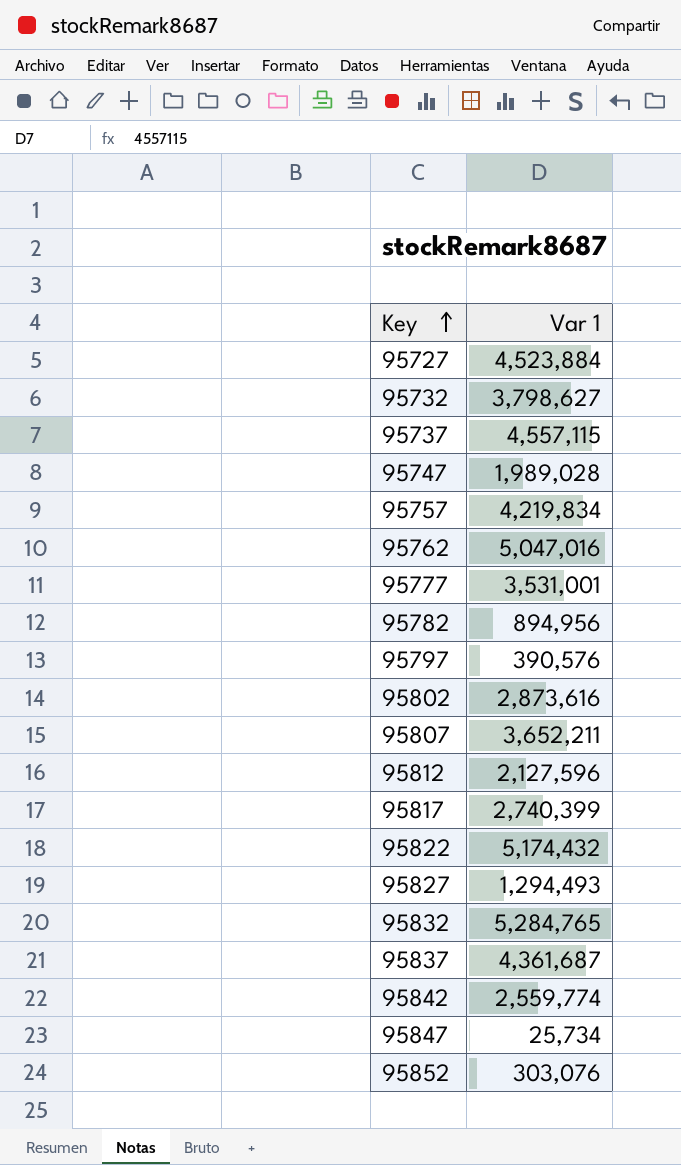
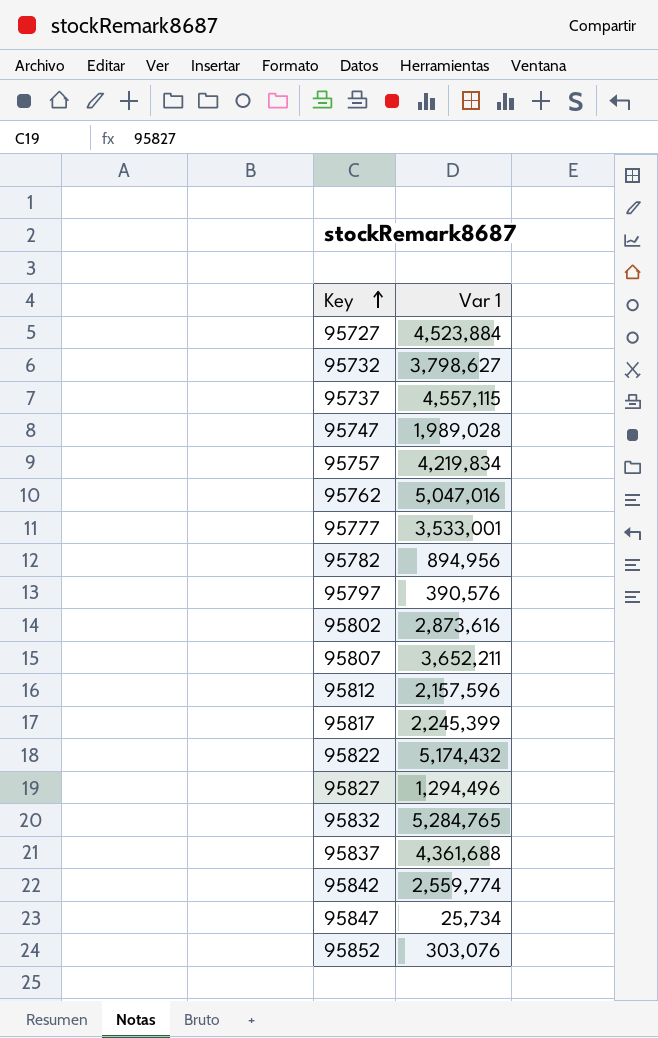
95777 | Var 1: 3,531,001 -> 3,533,001
95812 | Var 1: 2,127,596 -> 2,157,596
95817 | Var 1: 2,740,399 -> 2,245,399
95827 | Var 1: 1,294,493 -> 1,294,496
95837 | Var 1: 4,361,687 -> 4,361,688

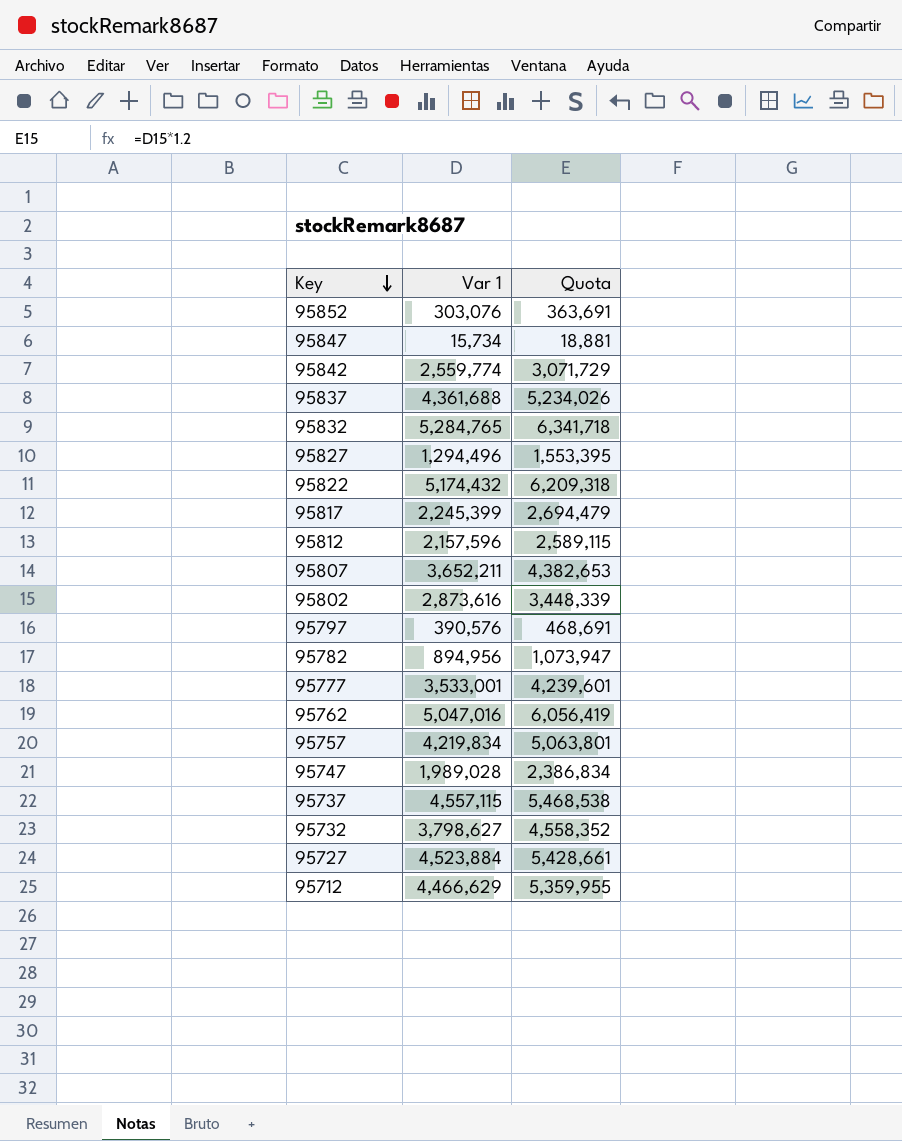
row order: Key ascending -> Key descending
column Quota | formula: none -> [Var 1] * 1.2
95847 | Var 1: 25,734 -> 15,734
row 95712: none -> 4,466,629 | 5,359,955

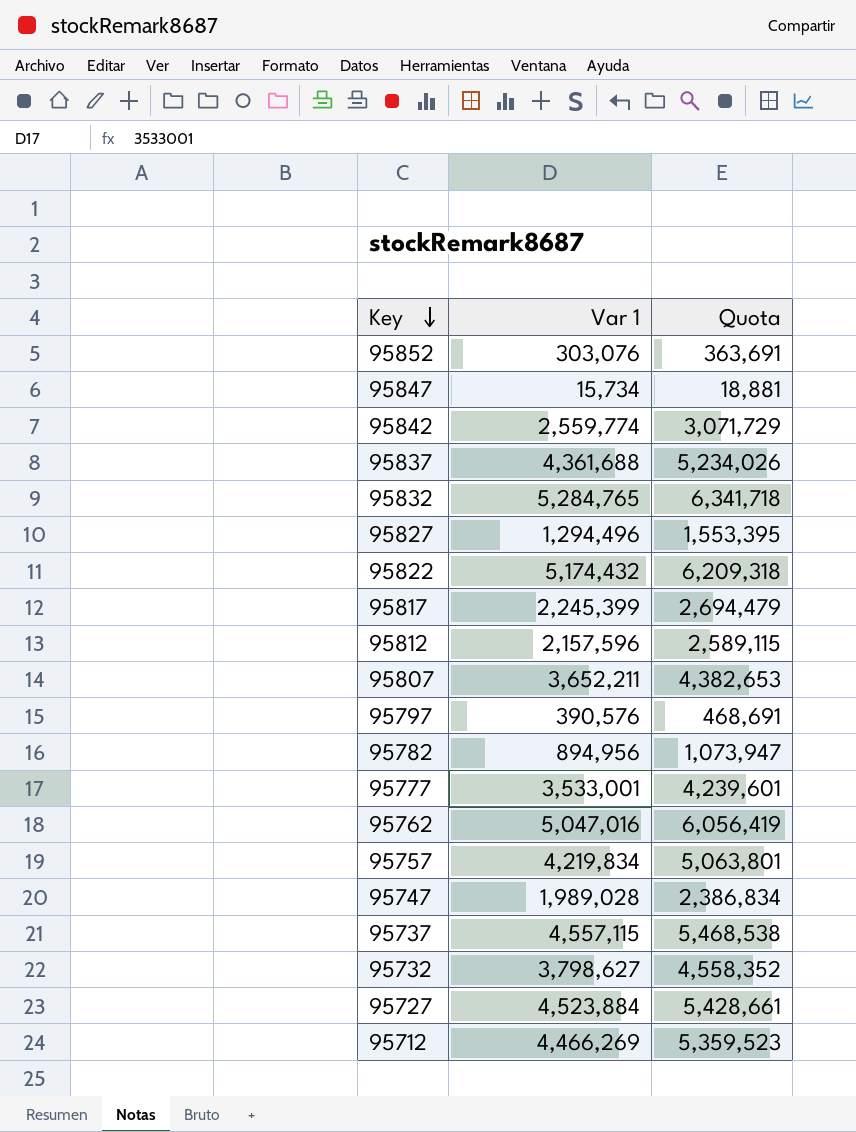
row 95802: 2,873,616 | 3,448,339 -> none
95712 | Var 1: 4,466,629 -> 4,466,269
95712 | Quota: 5,359,955 -> 5,359,523

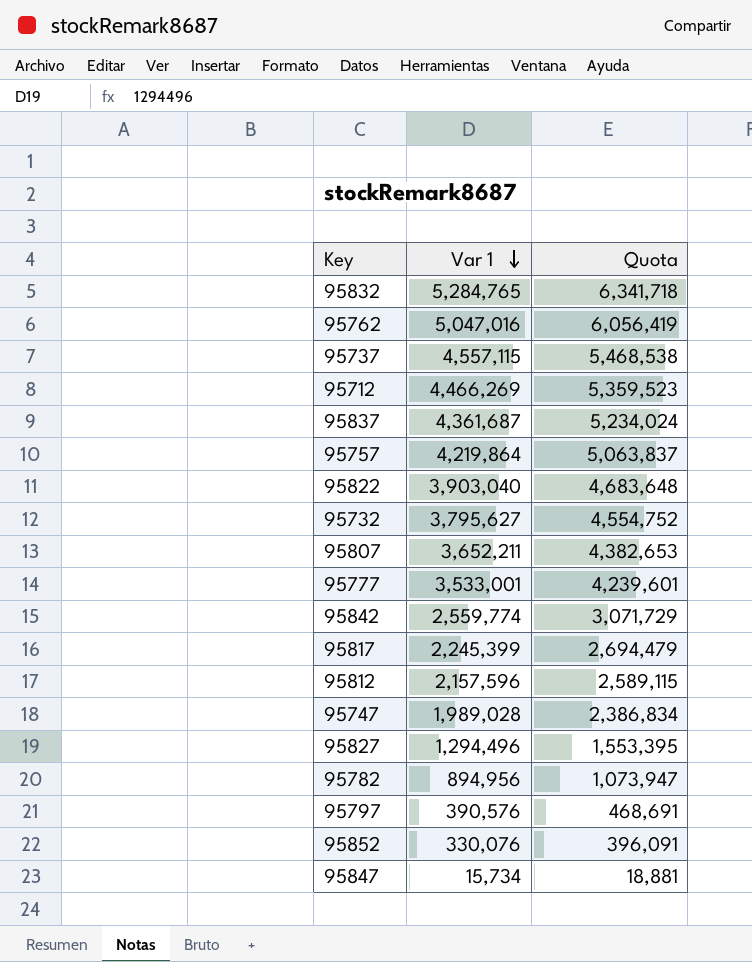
row order: Key descending -> Var 1 descending
row 95727: 4,523,884 | 5,428,661 -> none
95837 | Var 1: 4,361,688 -> 4,361,687
95837 | Quota: 5,234,026 -> 5,234,024
95757 | Var 1: 4,219,834 -> 4,219,864
95757 | Quota: 5,063,801 -> 5,063,837
95822 | Var 1: 5,174,432 -> 3,903,040
95822 | Quota: 6,209,318 -> 4,683,648
95732 | Var 1: 3,798,627 -> 3,795,627
95732 | Quota: 4,558,352 -> 4,554,752
95852 | Var 1: 303,076 -> 330,076
95852 | Quota: 363,691 -> 396,091

